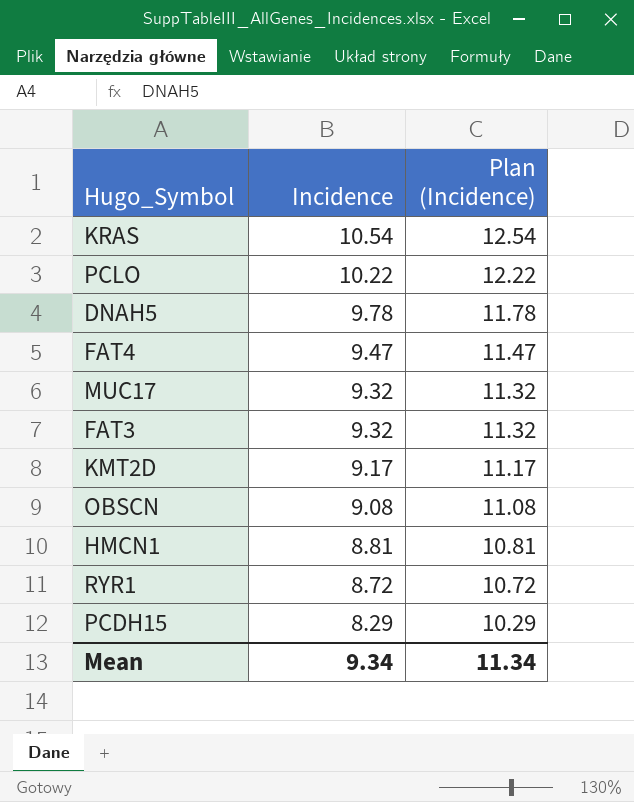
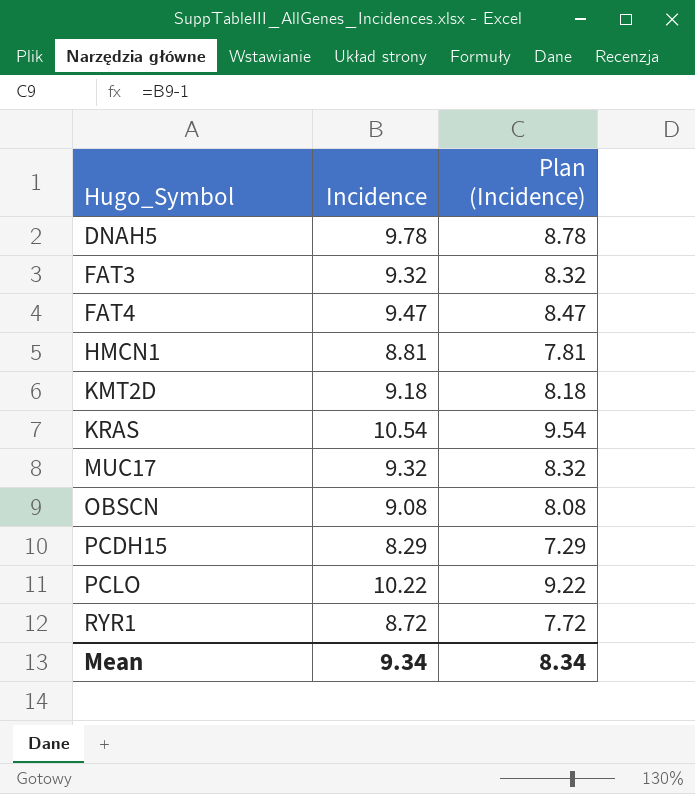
row order: Incidence descending -> Hugo_Symbol ascending
column Plan (Incidence) | formula: [Incidence] + 2 -> [Incidence] - 1
KMT2D | Incidence: 9.17 -> 9.18
Mean | Plan (Incidence): 11.34 -> 8.34

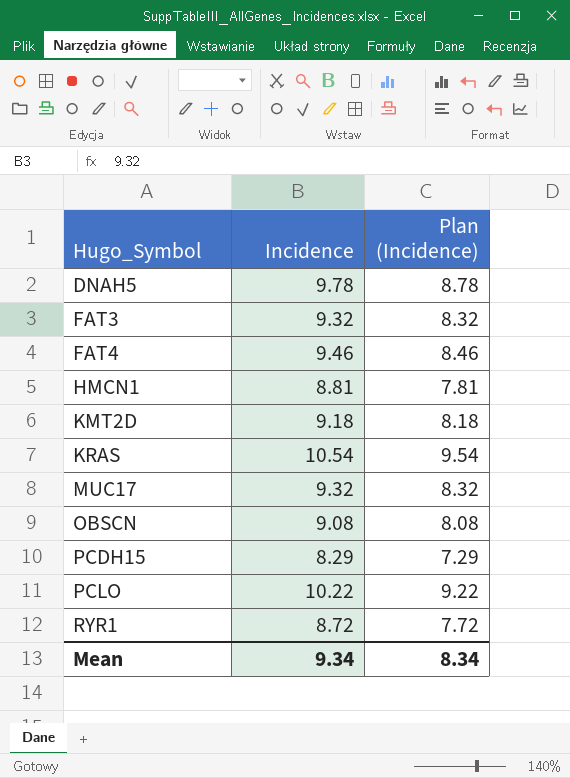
FAT4 | Incidence: 9.47 -> 9.46
FAT4 | Plan (Incidence): 8.47 -> 8.46

